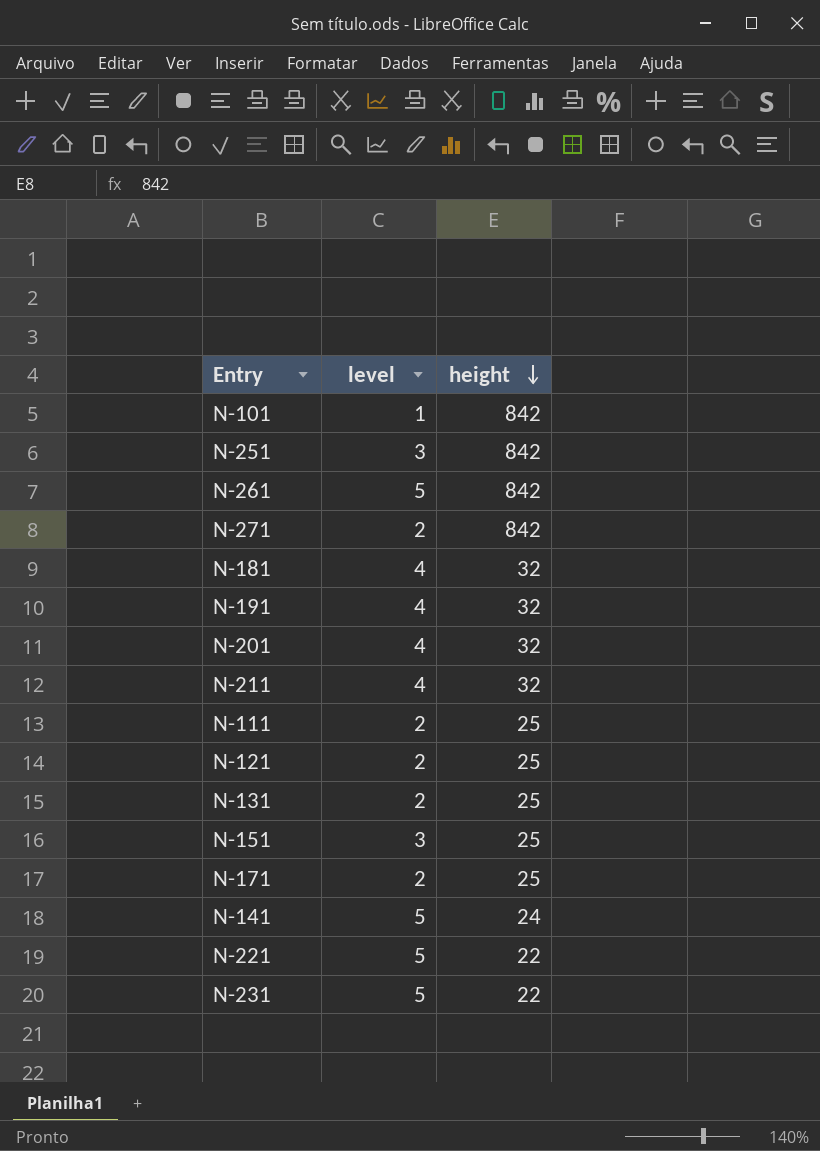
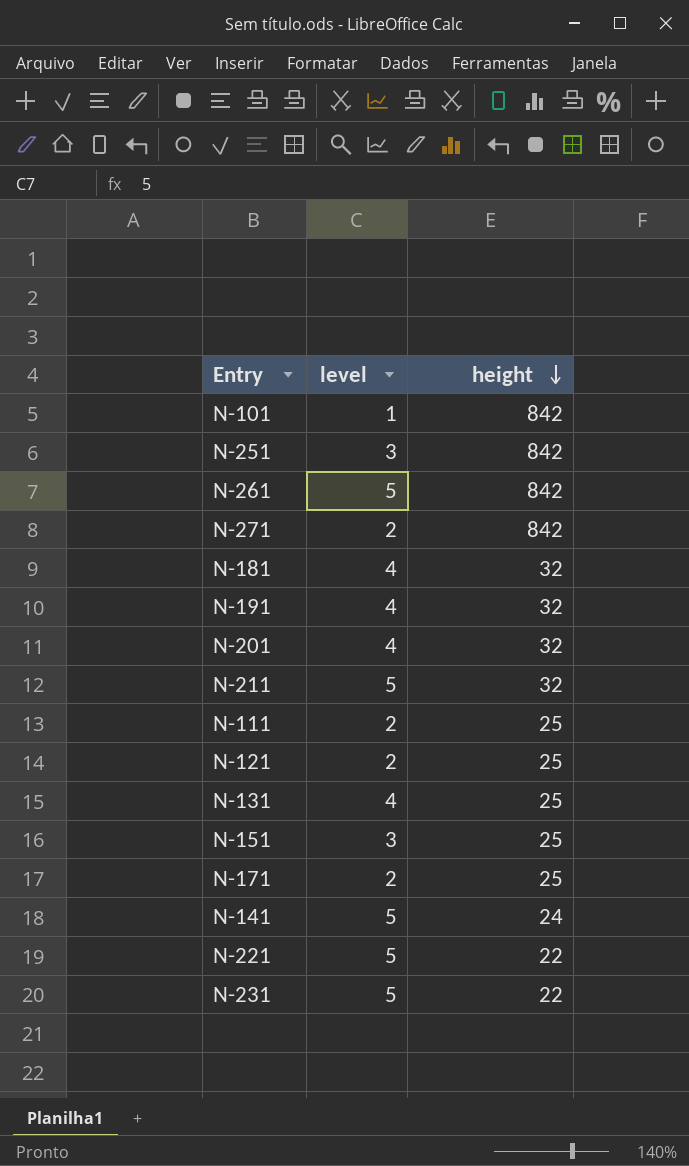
N-211 | level: 4 -> 5
N-131 | level: 2 -> 4

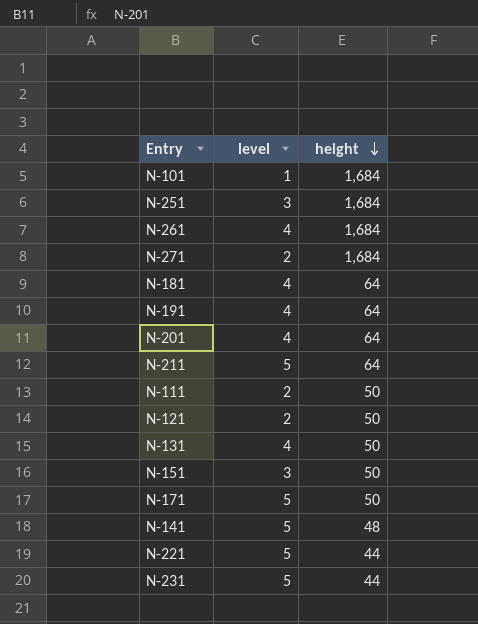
N-101 | height: 842 -> 1,684
N-251 | height: 842 -> 1,684
N-261 | level: 5 -> 4
N-261 | height: 842 -> 1,684
N-271 | height: 842 -> 1,684
N-181 | height: 32 -> 64
N-191 | height: 32 -> 64
N-201 | height: 32 -> 64
N-211 | height: 32 -> 64
N-111 | height: 25 -> 50
N-121 | height: 25 -> 50
N-131 | height: 25 -> 50
N-151 | height: 25 -> 50
N-171 | level: 2 -> 5
N-171 | height: 25 -> 50
N-141 | height: 24 -> 48
N-221 | height: 22 -> 44
N-231 | height: 22 -> 44

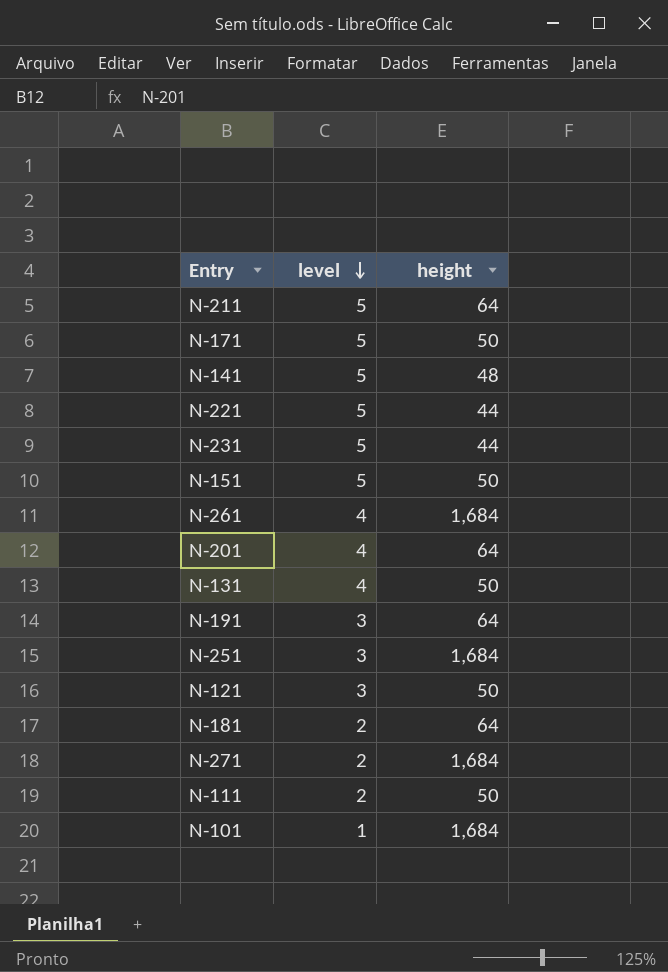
row order: height descending -> level descending
N-151 | level: 3 -> 5
N-191 | level: 4 -> 3
N-121 | level: 2 -> 3
N-181 | level: 4 -> 2

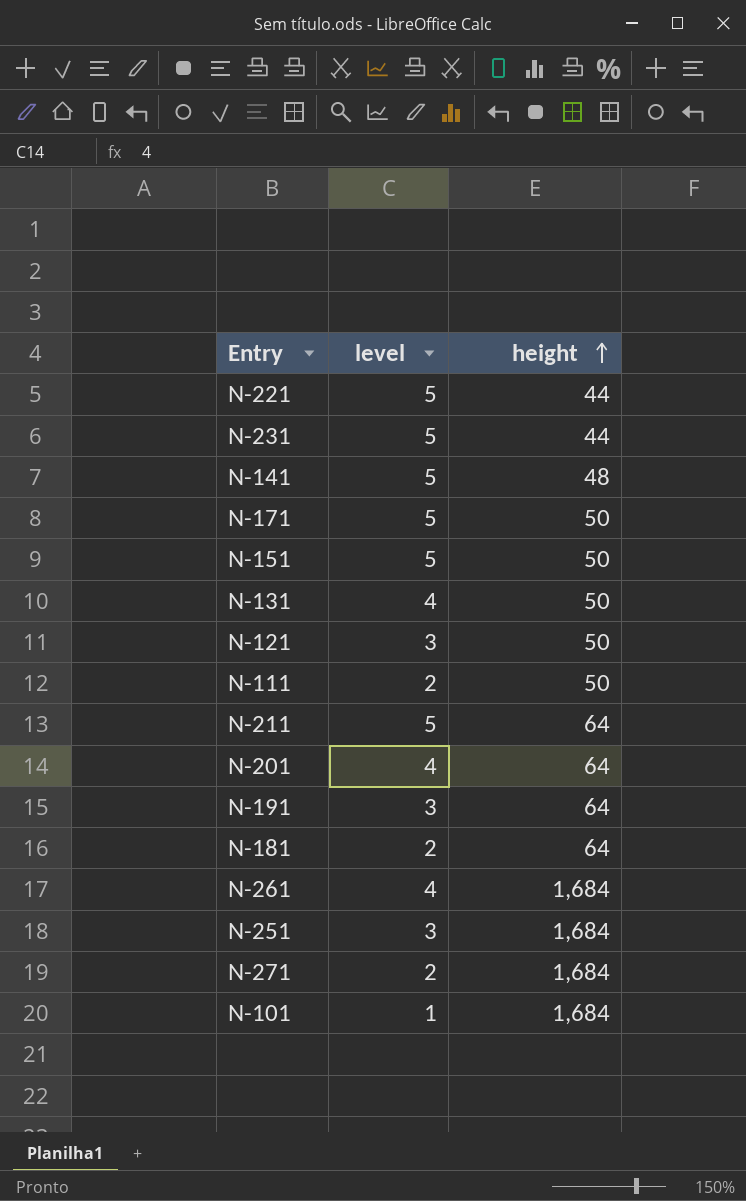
row order: level descending -> height ascending

